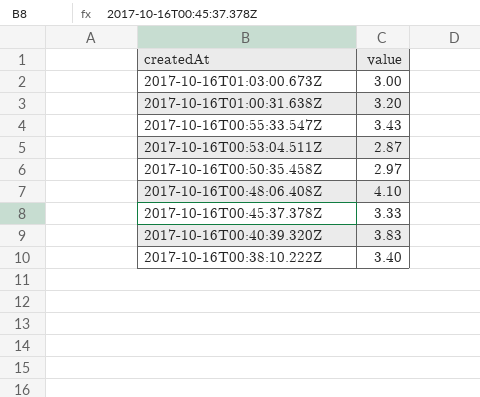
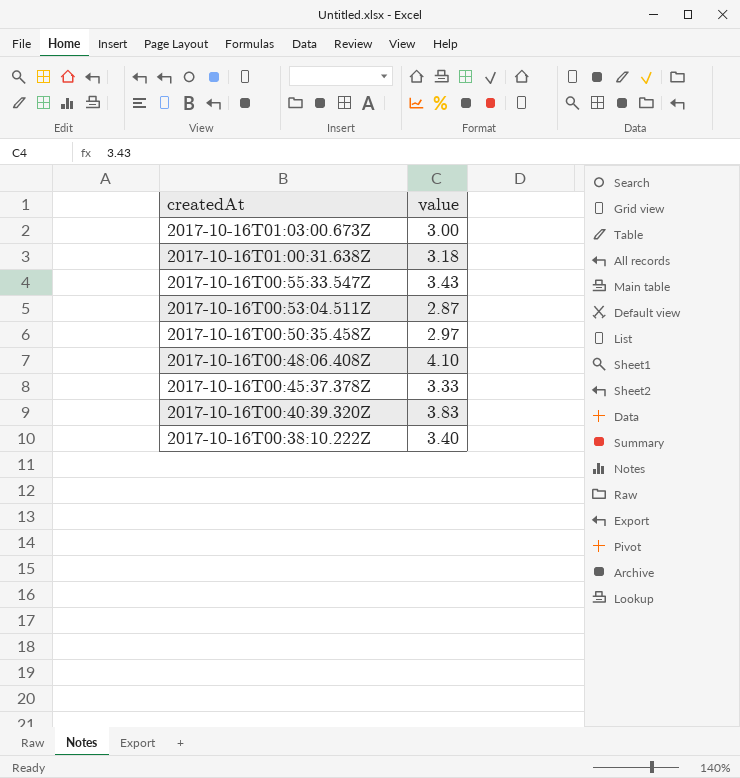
2017-10-16T01:00:31.638Z | value: 3.20 -> 3.18

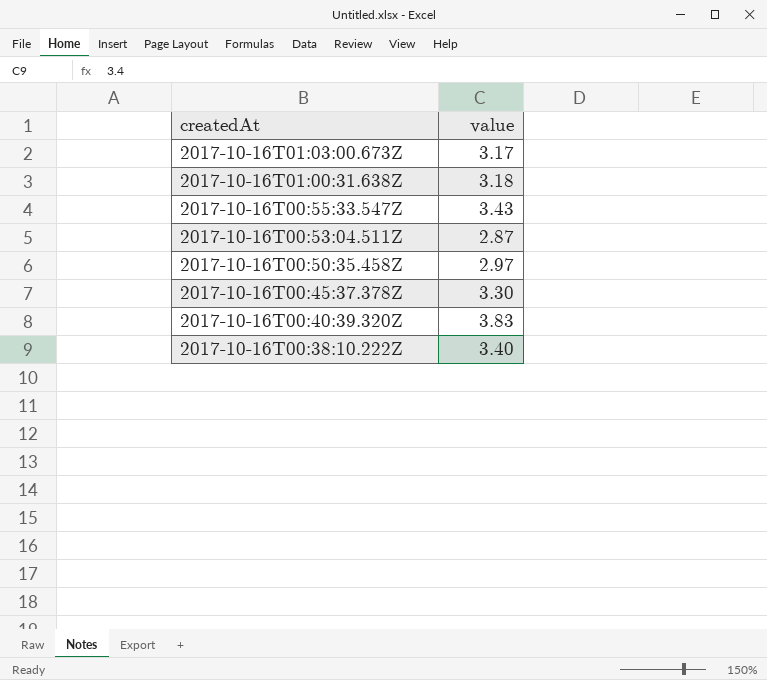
row 2017-10-16T00:48:06.408Z: 4.10 -> none
2017-10-16T01:03:00.673Z | value: 3.00 -> 3.17
2017-10-16T00:45:37.378Z | value: 3.33 -> 3.30

